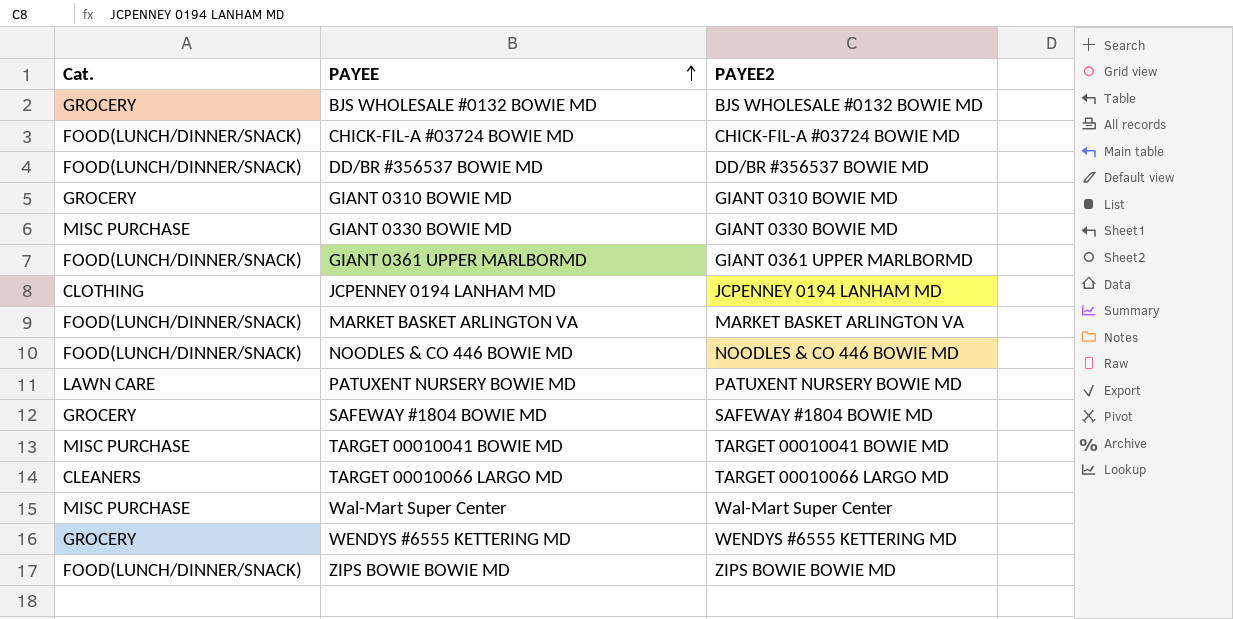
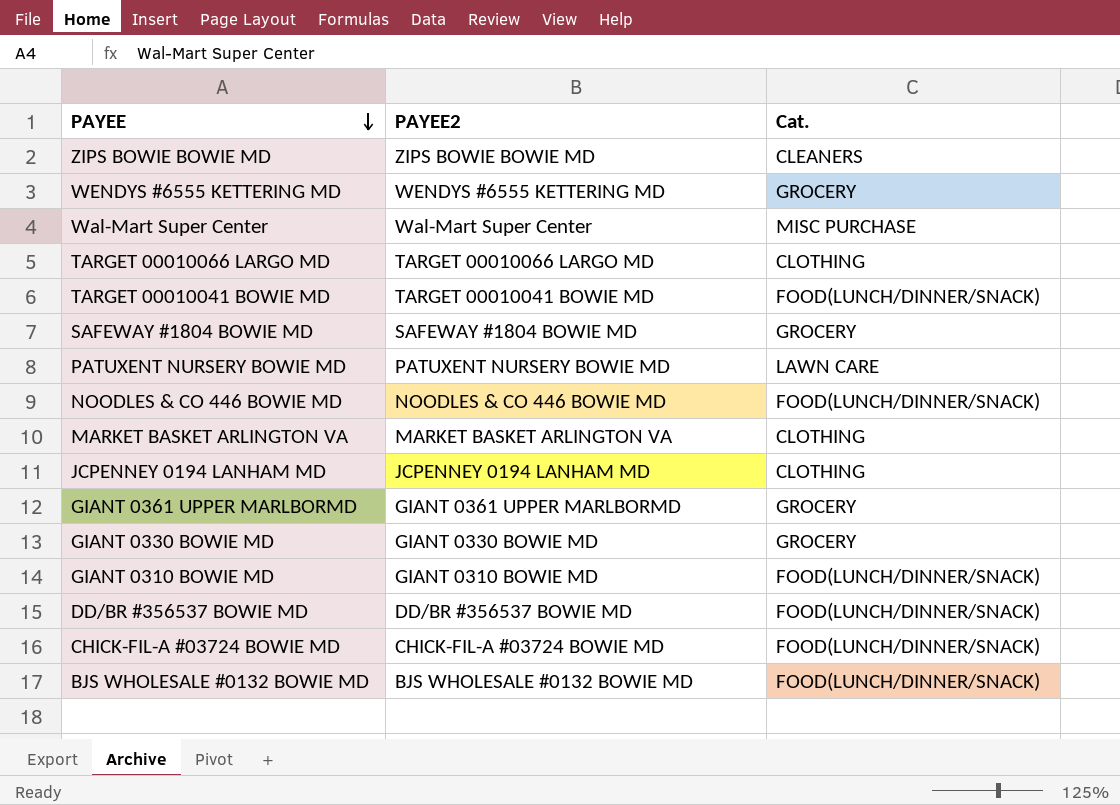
row order: PAYEE ascending -> PAYEE descending
column Cat. | position: 1 -> 3
ZIPS BOWIE BOWIE MD | Cat.: FOOD(LUNCH/DINNER/SNACK) -> CLEANERS
TARGET 00010066 LARGO MD | Cat.: CLEANERS -> CLOTHING
TARGET 00010041 BOWIE MD | Cat.: MISC PURCHASE -> FOOD(LUNCH/DINNER/SNACK)
MARKET BASKET ARLINGTON VA | Cat.: FOOD(LUNCH/DINNER/SNACK) -> CLOTHING
GIANT 0361 UPPER MARLBORMD | Cat.: FOOD(LUNCH/DINNER/SNACK) -> GROCERY
GIANT 0330 BOWIE MD | Cat.: MISC PURCHASE -> GROCERY
GIANT 0310 BOWIE MD | Cat.: GROCERY -> FOOD(LUNCH/DINNER/SNACK)
BJS WHOLESALE #0132 BOWIE MD | Cat.: GROCERY -> FOOD(LUNCH/DINNER/SNACK)

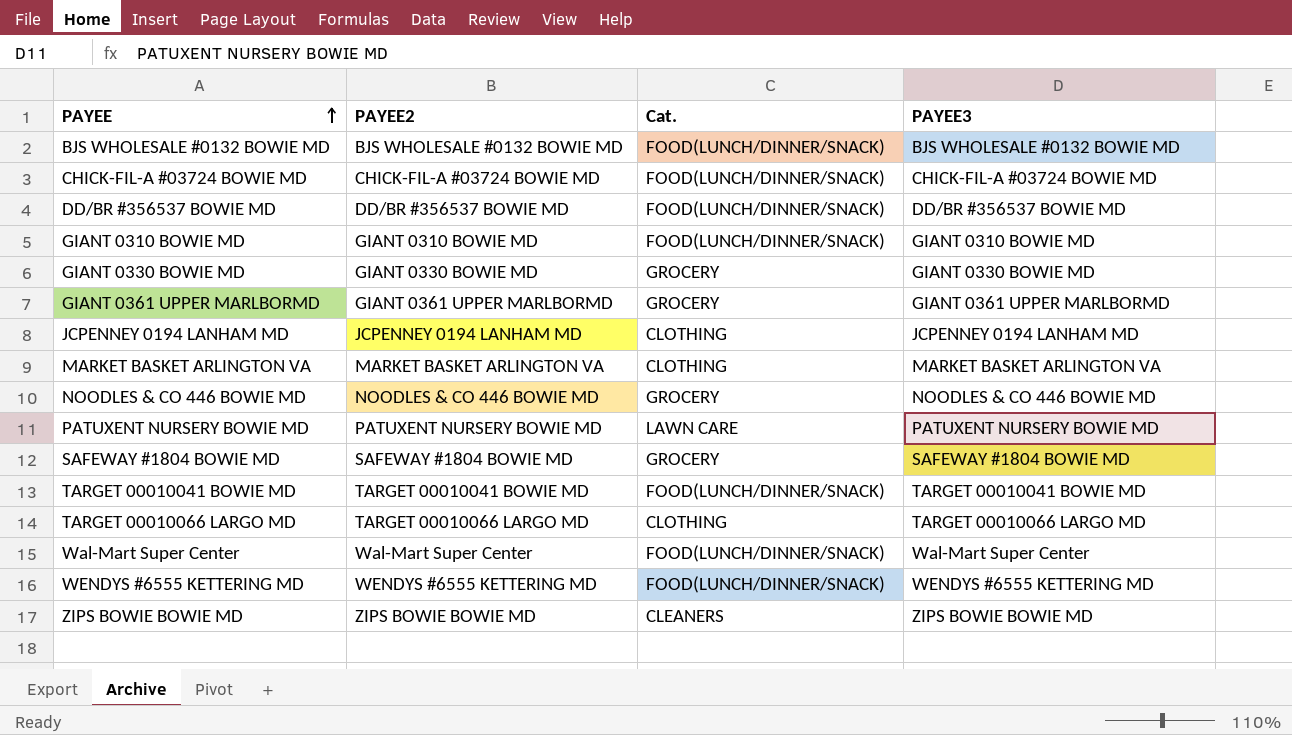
row order: PAYEE descending -> PAYEE ascending
column PAYEE3 | position: none -> 4
NOODLES & CO 446 BOWIE MD | Cat.: FOOD(LUNCH/DINNER/SNACK) -> GROCERY
Wal-Mart Super Center | Cat.: MISC PURCHASE -> FOOD(LUNCH/DINNER/SNACK)
WENDYS #6555 KETTERING MD | Cat.: GROCERY -> FOOD(LUNCH/DINNER/SNACK)

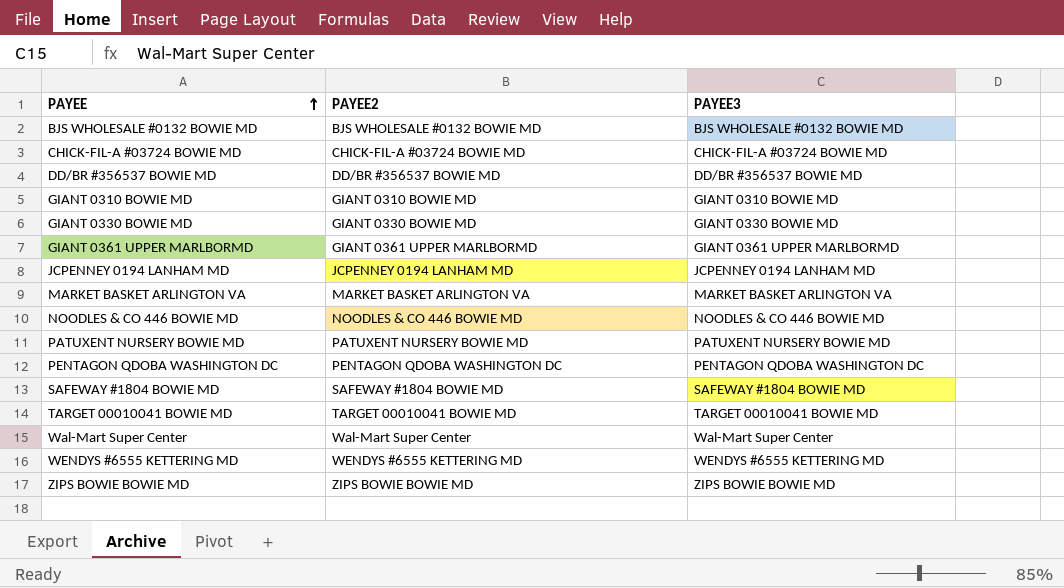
column Cat. | position: 3 -> none
row TARGET 00010066 LARGO MD: TARGET 00010066 LARGO MD | CLOTHING | TARGET 00010066 LARGO MD -> none
row PENTAGON QDOBA WASHINGTON DC: none -> PENTAGON QDOBA WASHINGTON DC | PENTAGON QDOBA WASHINGTON DC

